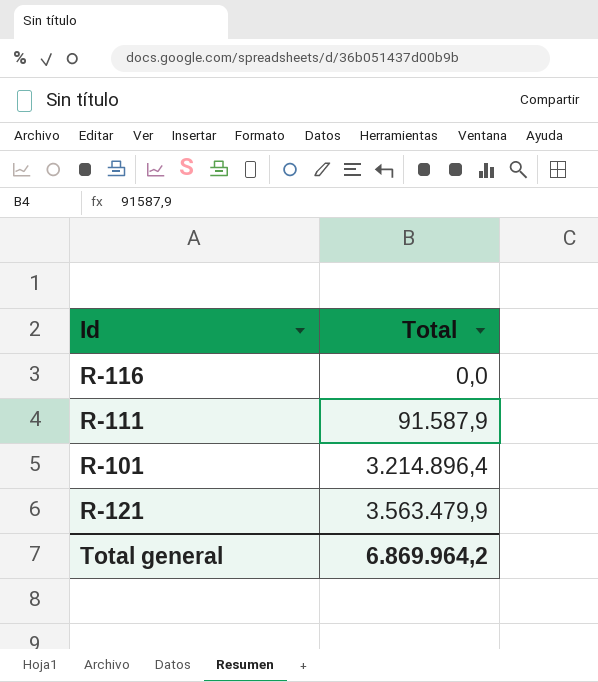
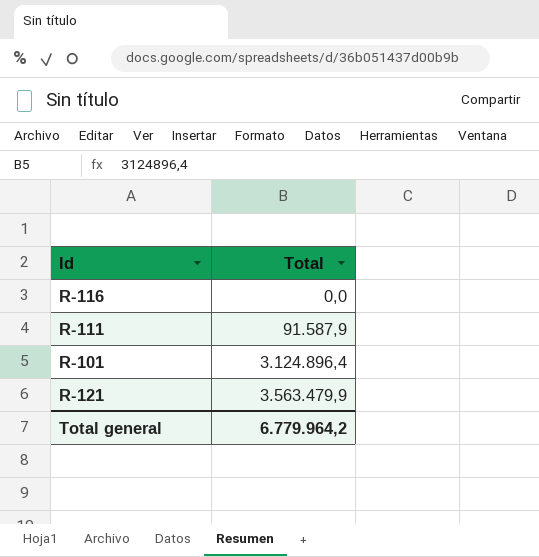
R-101 | Total: 3.214.896,4 -> 3.124.896,4
Total general | Total: 6.869.964,2 -> 6.779.964,2

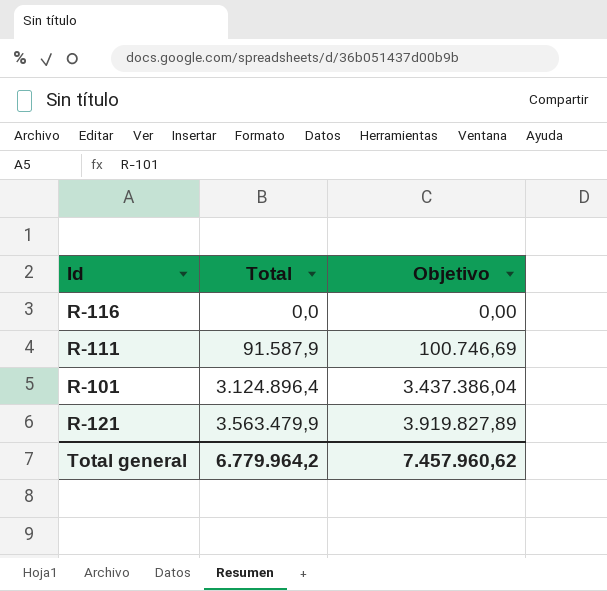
column Objetivo | formula: none -> [Total] * 1,1

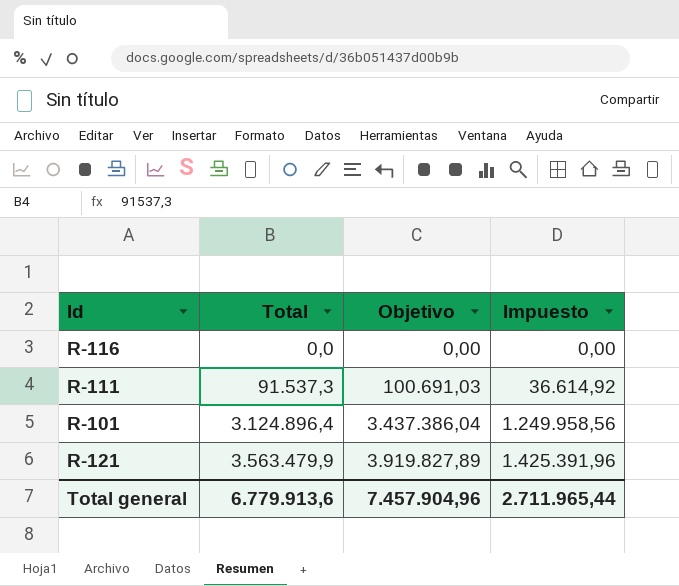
column Impuesto | formula: none -> [Total] * 0,4
R-111 | Total: 91.587,9 -> 91.537,3
R-111 | Objetivo: 100.746,69 -> 100.691,03
Total general | Total: 6.779.964,2 -> 6.779.913,6
Total general | Objetivo: 7.457.960,62 -> 7.457.904,96

